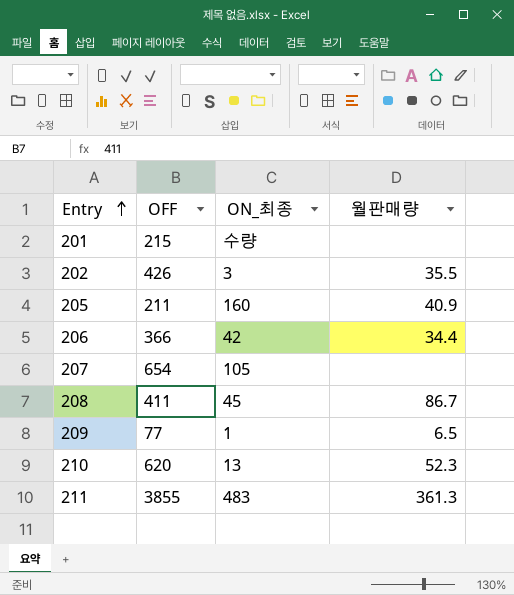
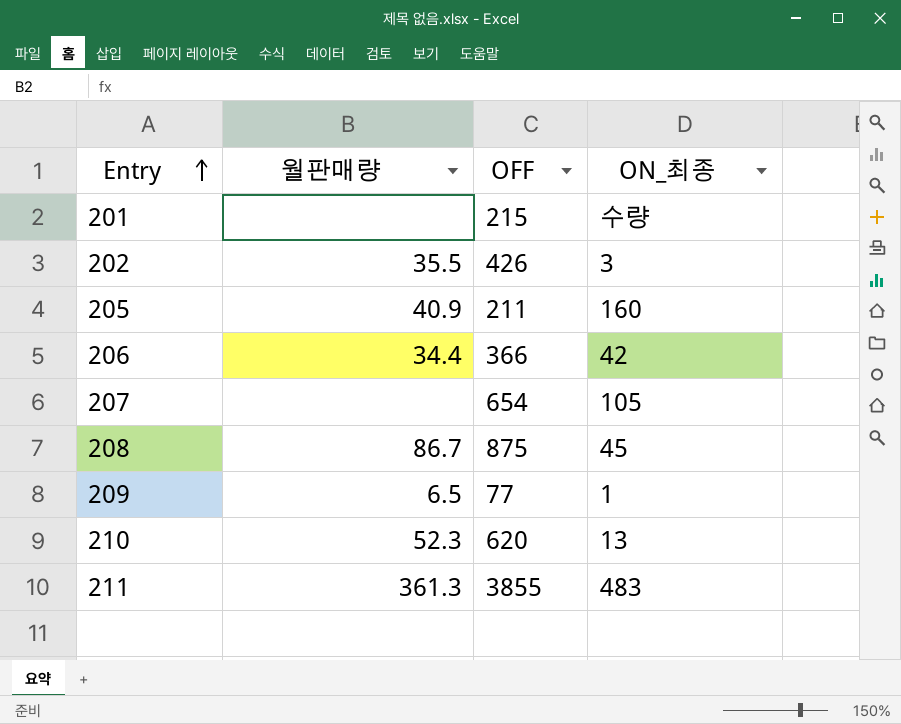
column 월판매량 | position: 4 -> 2
208 | OFF: 411 -> 875

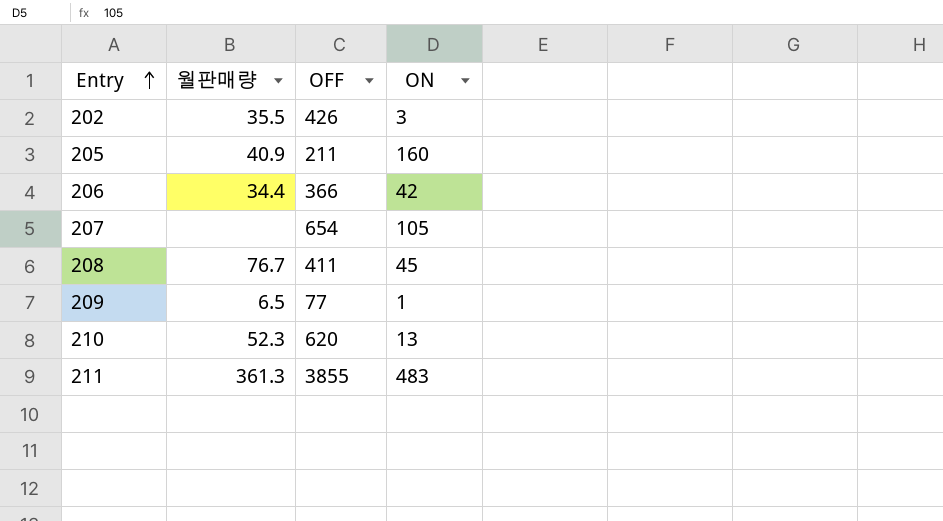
column name: ON_최종 -> ON
row 201: none | 215 | 수량 -> none
208 | 월판매량: 86.7 -> 76.7
208 | OFF: 875 -> 411

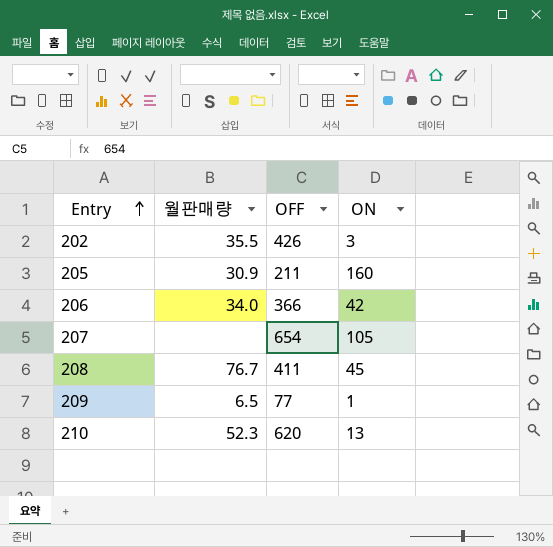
row 211: 361.3 | 3855 | 483 -> none
205 | 월판매량: 40.9 -> 30.9
206 | 월판매량: 34.4 -> 34.0

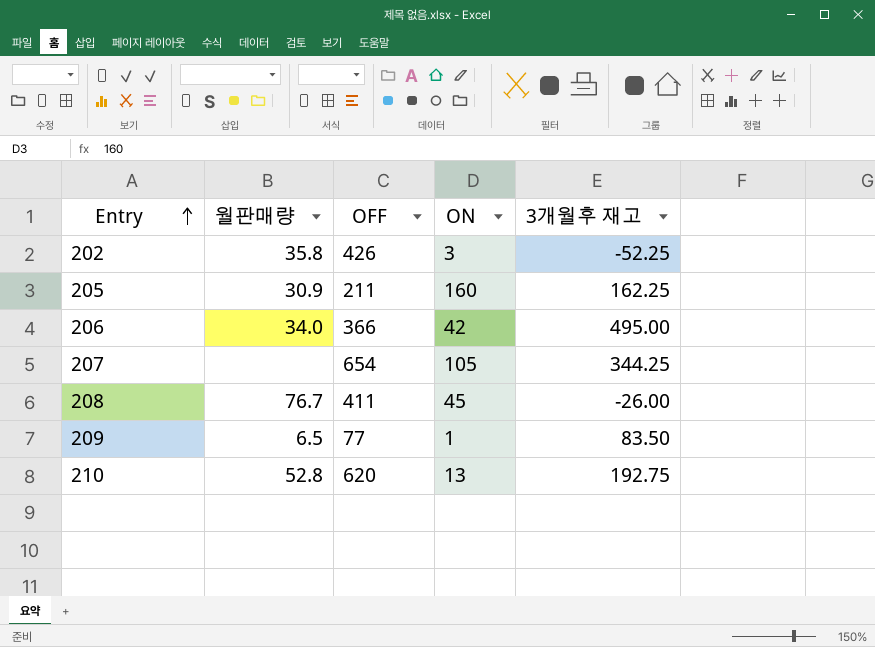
column 3개월후 재고 | position: none -> 5
202 | 월판매량: 35.5 -> 35.8
210 | 월판매량: 52.3 -> 52.8

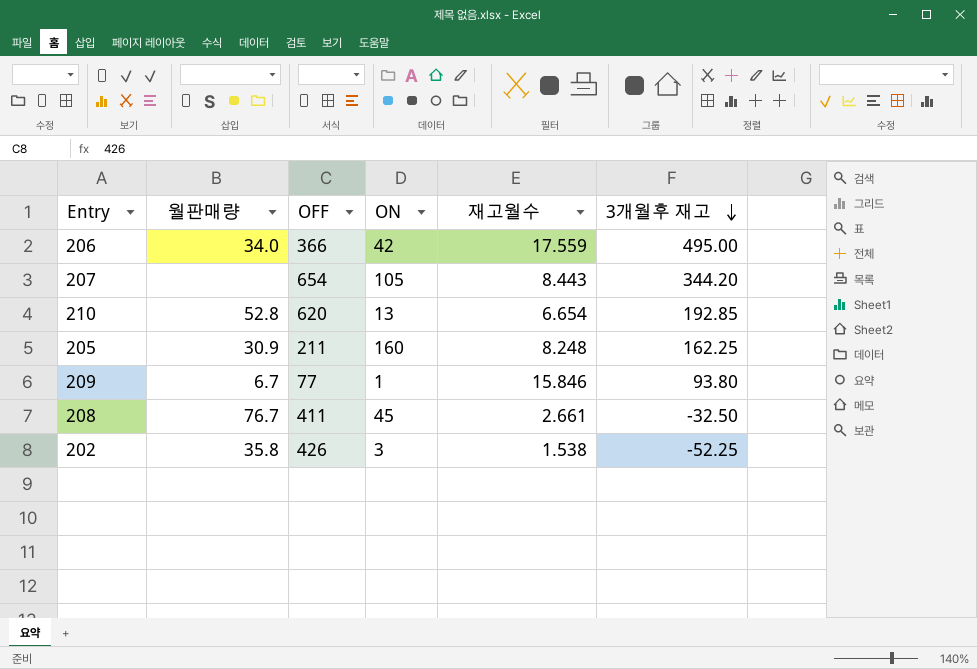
row order: Entry ascending -> 3개월후 재고 descending
column 재고월수 | position: none -> 5
207 | 3개월후 재고: 344.25 -> 344.20
210 | 3개월후 재고: 192.75 -> 192.85
209 | 월판매량: 6.5 -> 6.7
209 | 3개월후 재고: 83.50 -> 93.80
208 | 3개월후 재고: -26.00 -> -32.50

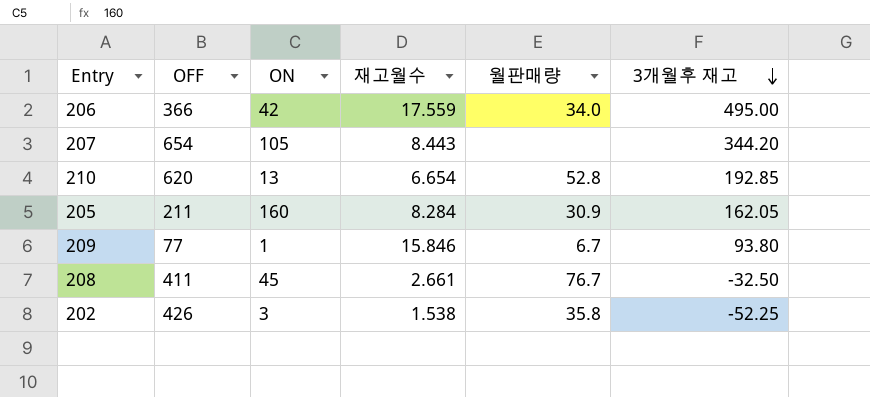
column 월판매량 | position: 2 -> 5
205 | 재고월수: 8.248 -> 8.284
205 | 3개월후 재고: 162.25 -> 162.05

